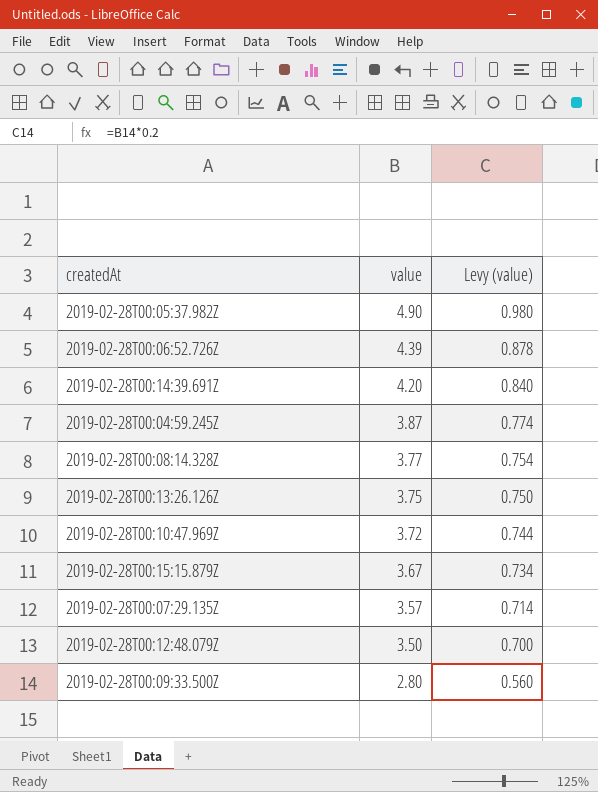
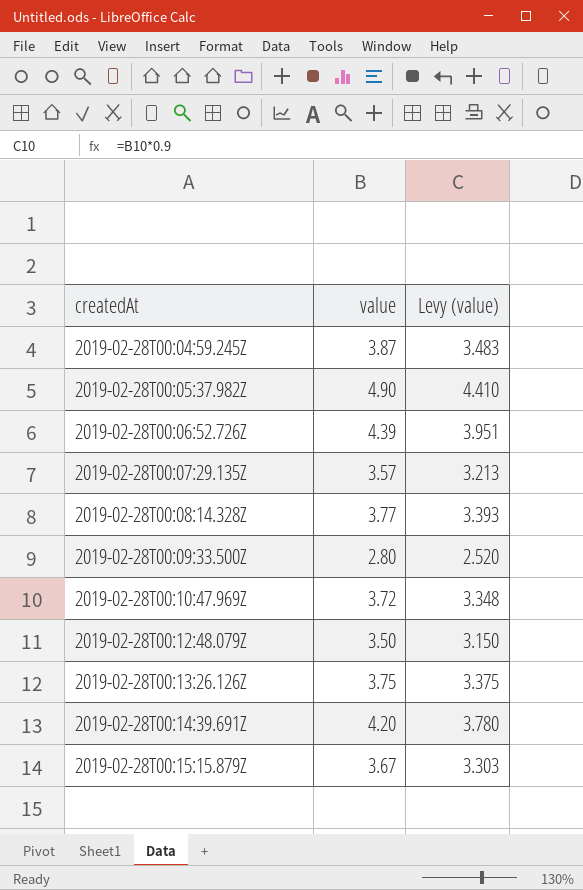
row order: value descending -> createdAt ascending
column Levy (value) | formula: [value] * 0.2 -> [value] * 0.9

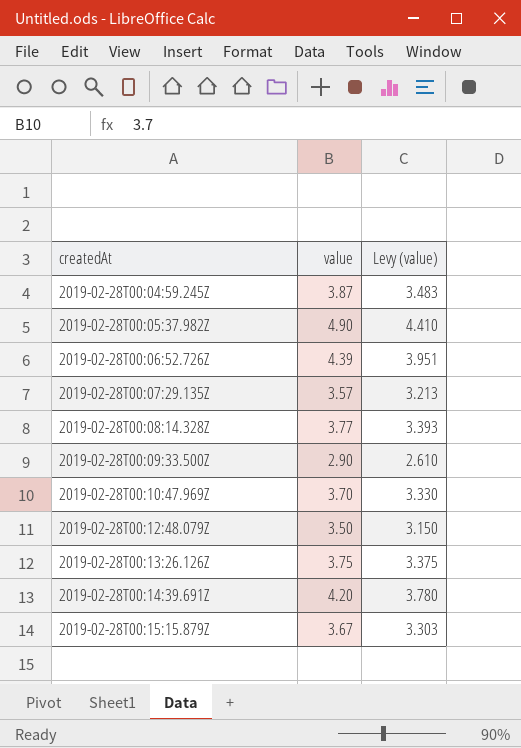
2019-02-28T00:09:33.500Z | value: 2.80 -> 2.90
2019-02-28T00:09:33.500Z | Levy (value): 2.520 -> 2.610
2019-02-28T00:10:47.969Z | value: 3.72 -> 3.70
2019-02-28T00:10:47.969Z | Levy (value): 3.348 -> 3.330

